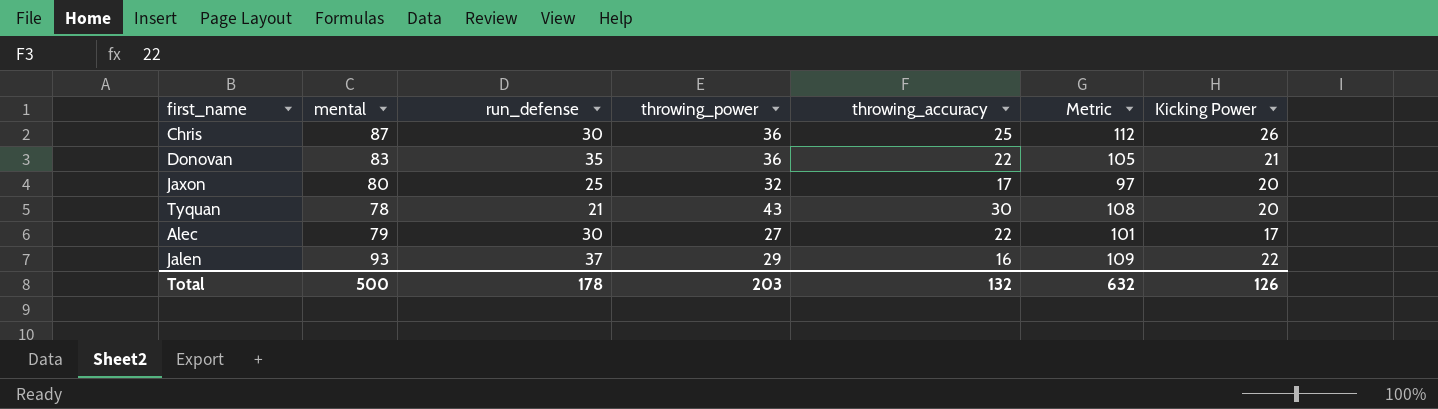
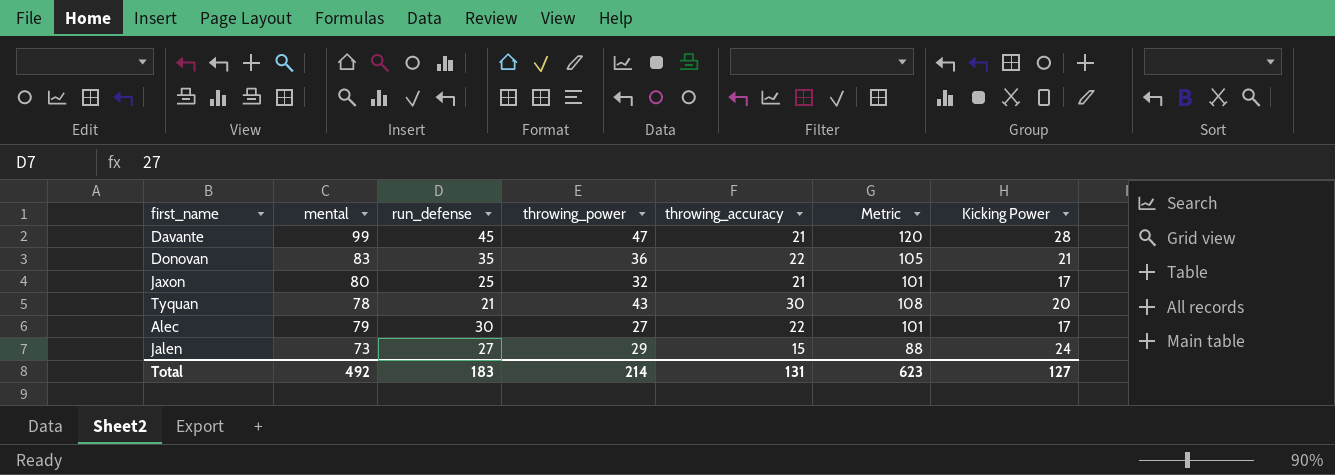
row Chris: 87 | 30 | 36 | 25 | 112 | 26 -> none
row Davante: none -> 99 | 45 | 47 | 21 | 120 | 28
Jaxon | throwing_accuracy: 17 -> 21
Jaxon | Metric: 97 -> 101
Jaxon | Kicking Power: 20 -> 17
Jalen | mental: 93 -> 73
Jalen | run_defense: 37 -> 27
Jalen | throwing_accuracy: 16 -> 15
Jalen | Metric: 109 -> 88
Jalen | Kicking Power: 22 -> 24
Total | mental: 500 -> 492
Total | run_defense: 178 -> 183
Total | throwing_power: 203 -> 214
Total | throwing_accuracy: 132 -> 131
Total | Metric: 632 -> 623
Total | Kicking Power: 126 -> 127

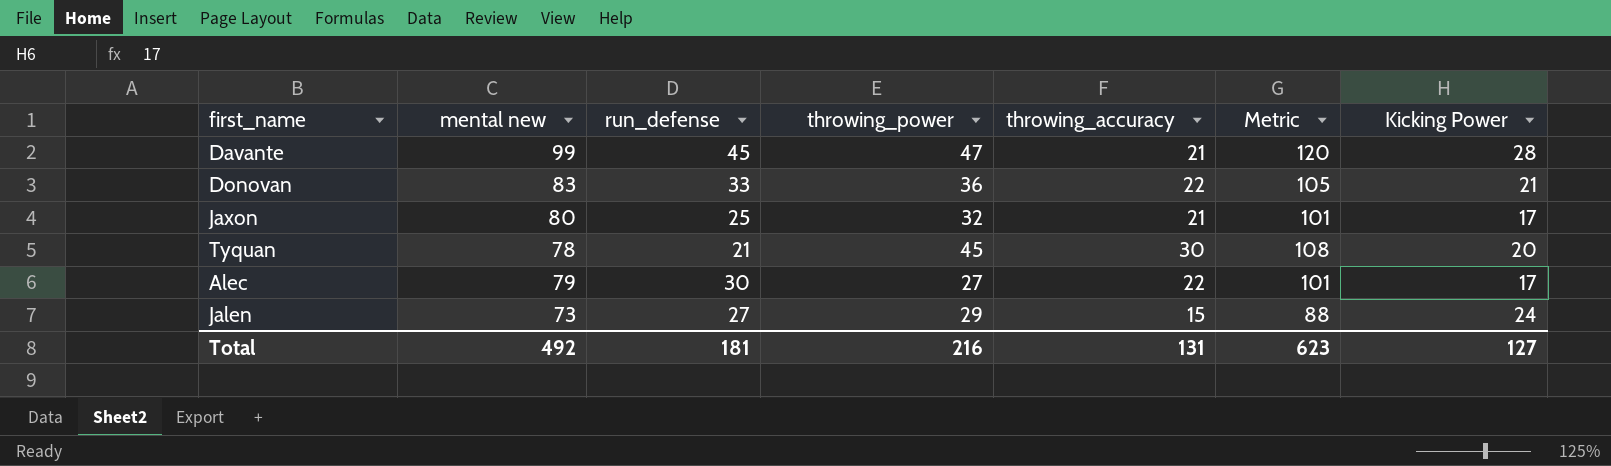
column name: mental -> mental new
Donovan | run_defense: 35 -> 33
Tyquan | throwing_power: 43 -> 45
Total | run_defense: 183 -> 181
Total | throwing_power: 214 -> 216

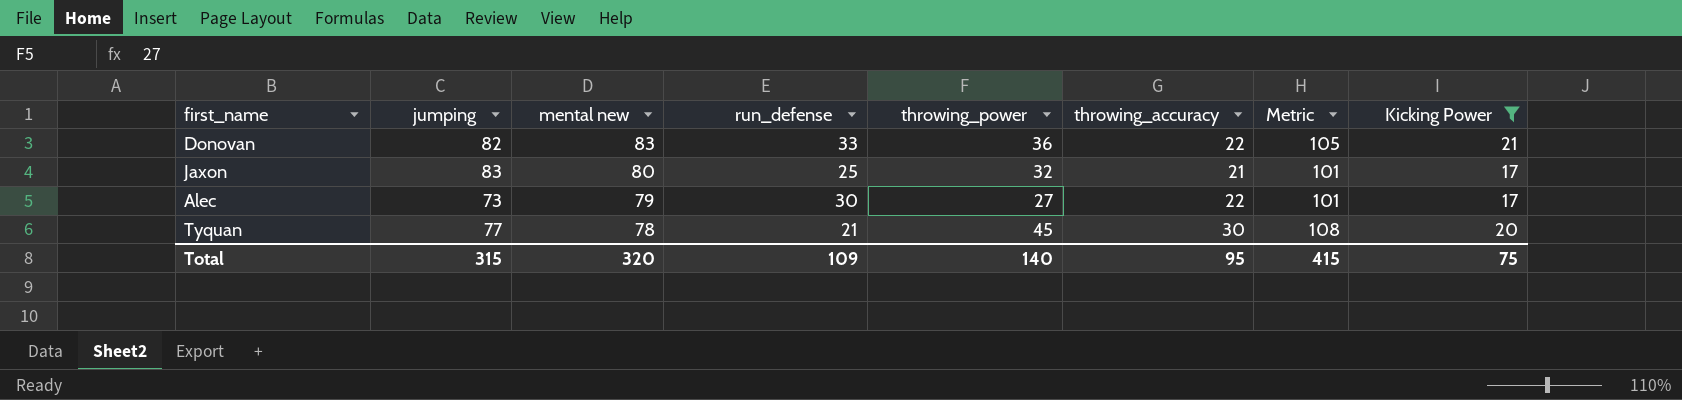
filter: none -> Kicking Power <= 21
row order: none -> mental new descending
column jumping | position: none -> 2
Total | mental new: 492 -> 320
Total | run_defense: 181 -> 109
Total | throwing_power: 216 -> 140
Total | throwing_accuracy: 131 -> 95
Total | Metric: 623 -> 415
Total | Kicking Power: 127 -> 75

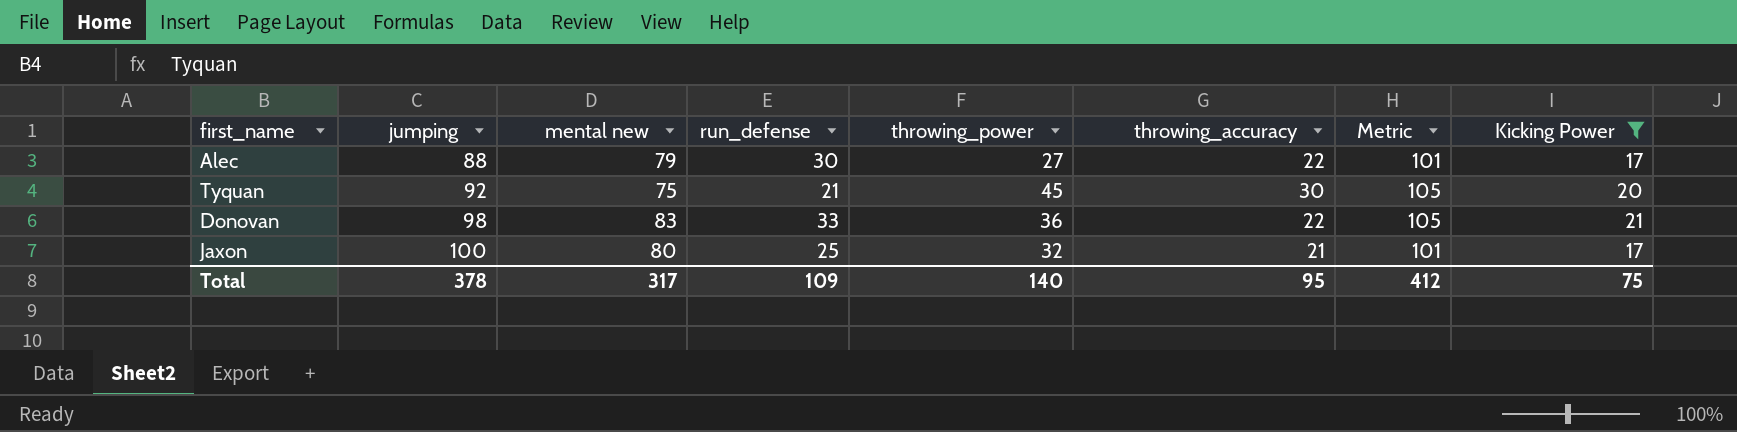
row order: mental new descending -> jumping ascending
Alec | jumping: 73 -> 88
Tyquan | jumping: 77 -> 92
Tyquan | mental new: 78 -> 75
Tyquan | Metric: 108 -> 105
Donovan | jumping: 82 -> 98
Jaxon | jumping: 83 -> 100
Total | jumping: 315 -> 378
Total | mental new: 320 -> 317
Total | Metric: 415 -> 412

